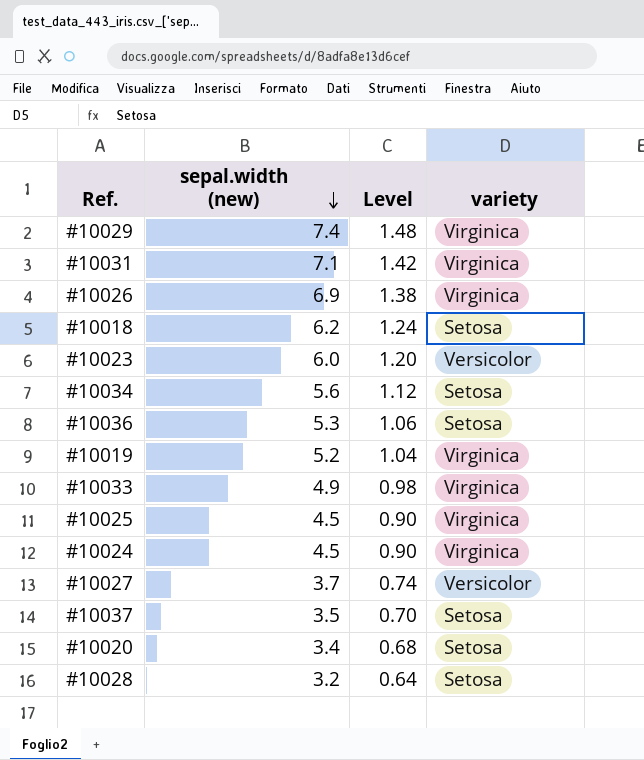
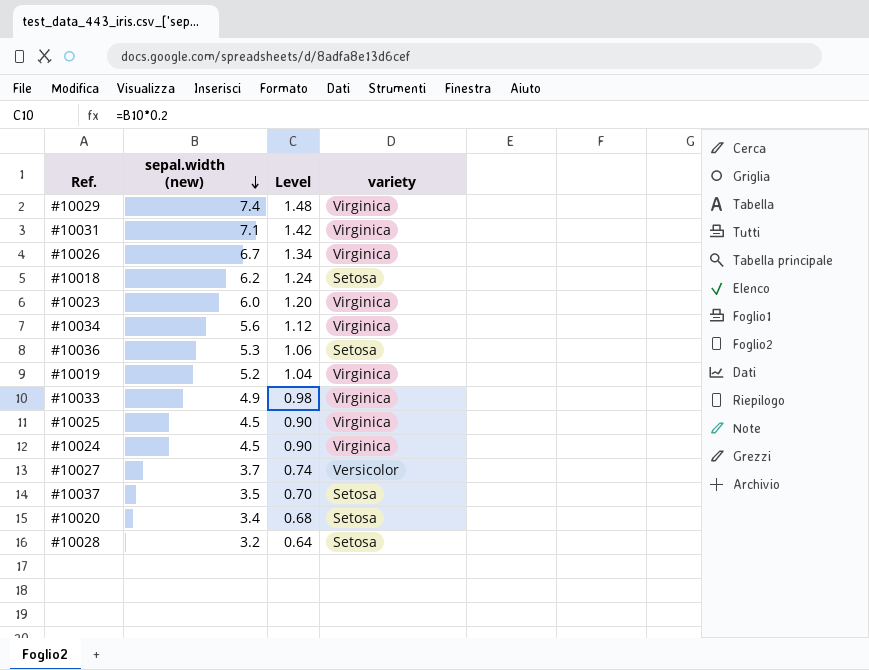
#10026 | sepal.width (new): 6.9 -> 6.7
#10026 | Level: 1.38 -> 1.34
#10023 | variety: Versicolor -> Virginica
#10034 | variety: Setosa -> Virginica

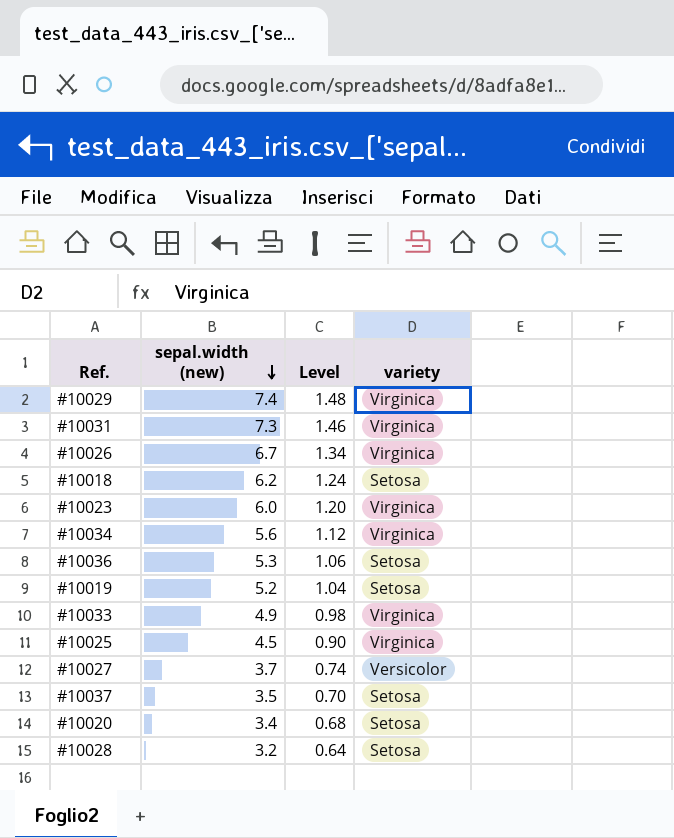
row #10024: 4.5 | 0.90 | Virginica -> none
#10031 | sepal.width (new): 7.1 -> 7.3
#10031 | Level: 1.42 -> 1.46
#10019 | variety: Virginica -> Setosa

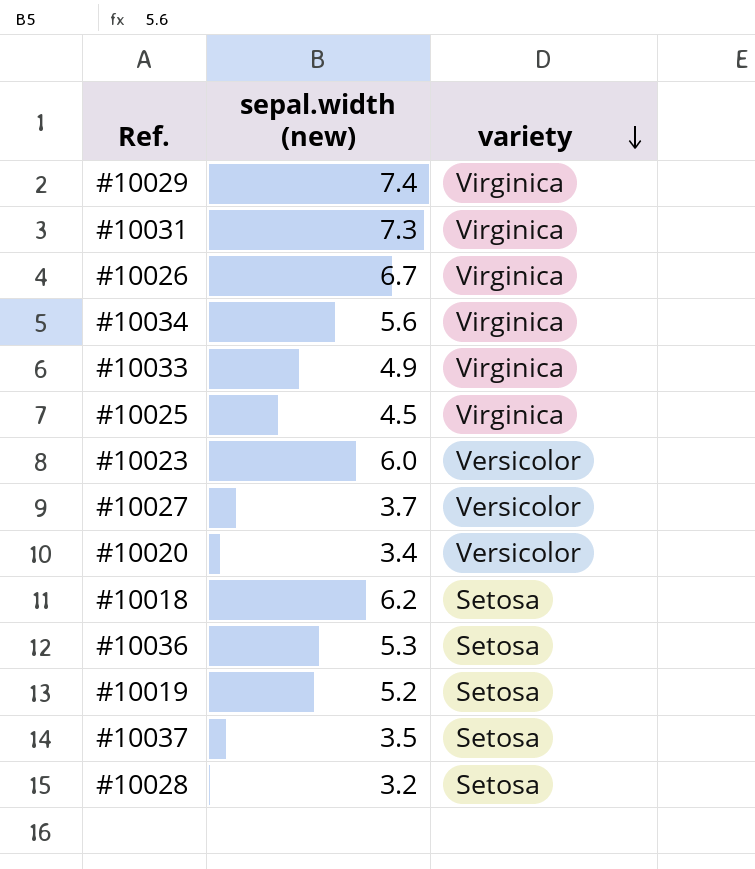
row order: sepal.width (new) descending -> variety descending
column Level | formula: [sepal.width (new)] * 0.2 -> none
#10023 | variety: Virginica -> Versicolor
#10020 | variety: Setosa -> Versicolor

